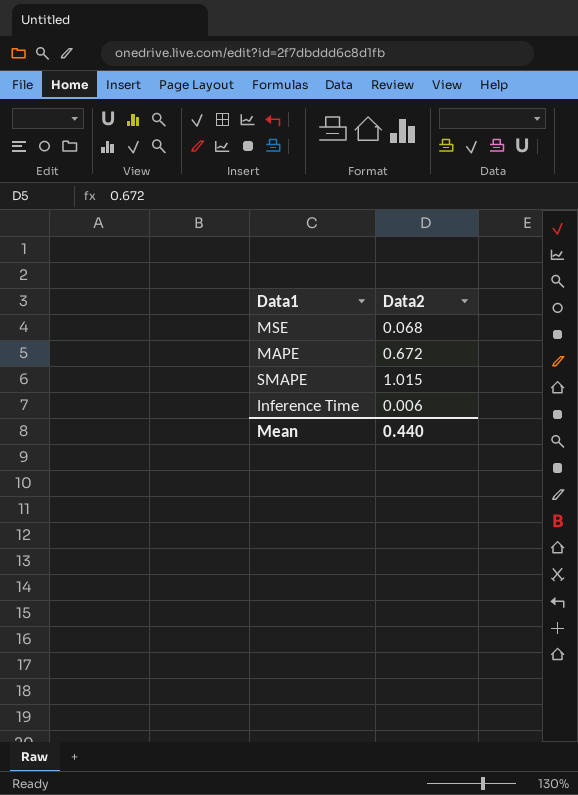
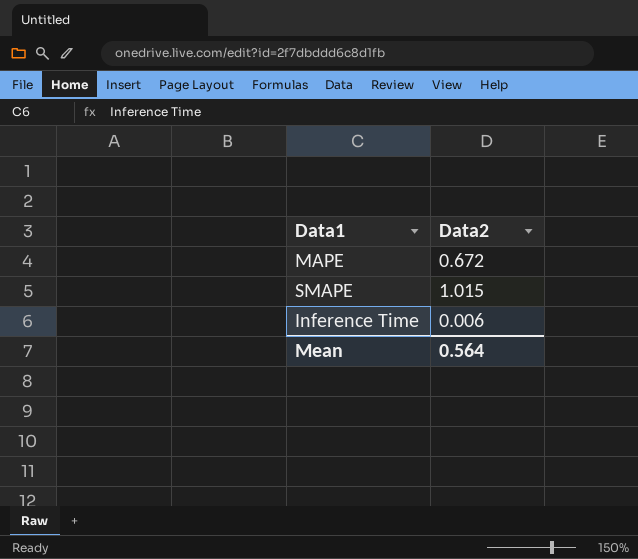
row MSE: 0.068 -> none
Mean | Data2: 0.440 -> 0.564

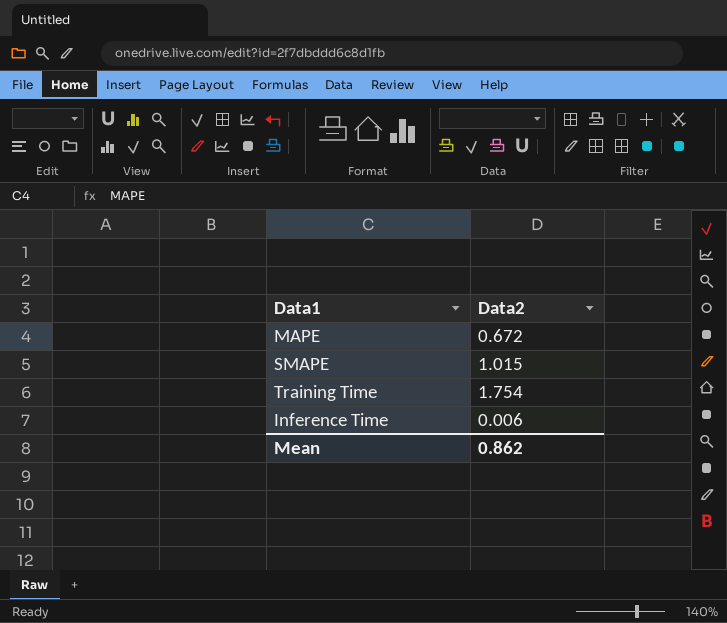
row Training Time: none -> 1.754
Mean | Data2: 0.564 -> 0.862

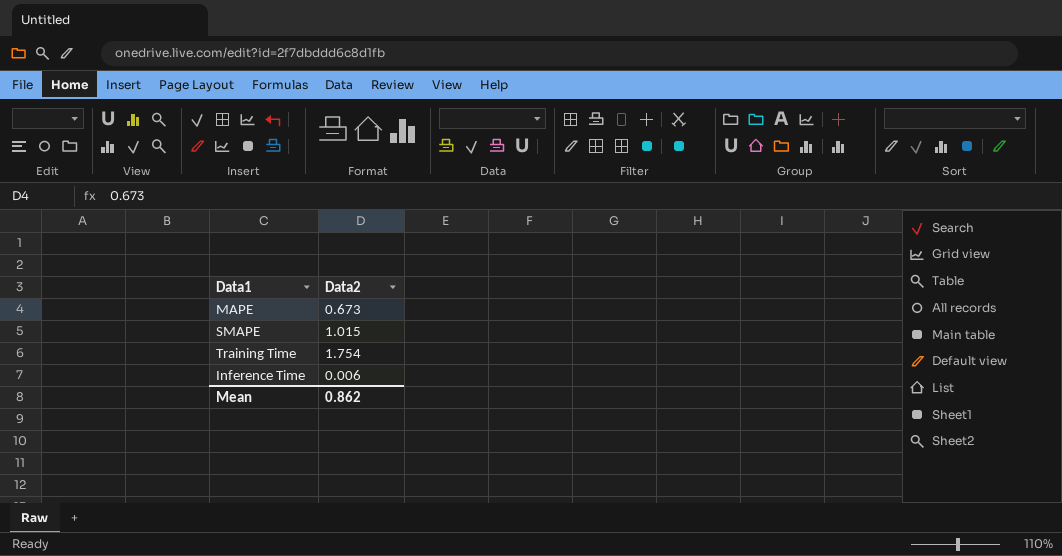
MAPE | Data2: 0.672 -> 0.673

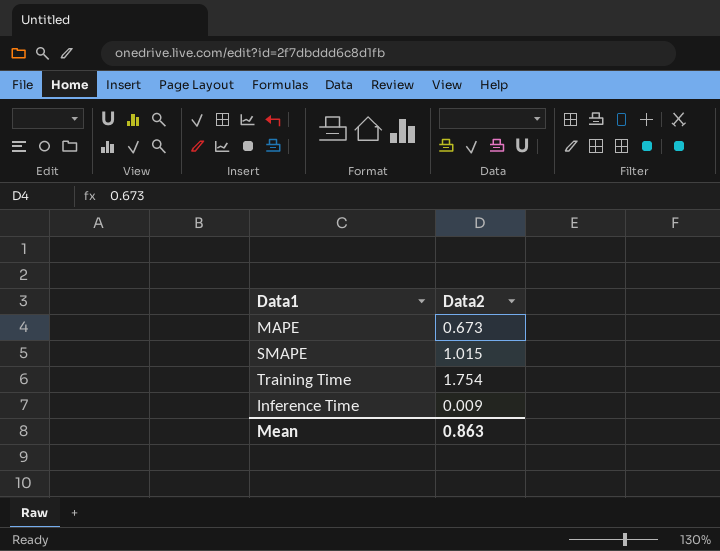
Inference Time | Data2: 0.006 -> 0.009
Mean | Data2: 0.862 -> 0.863

